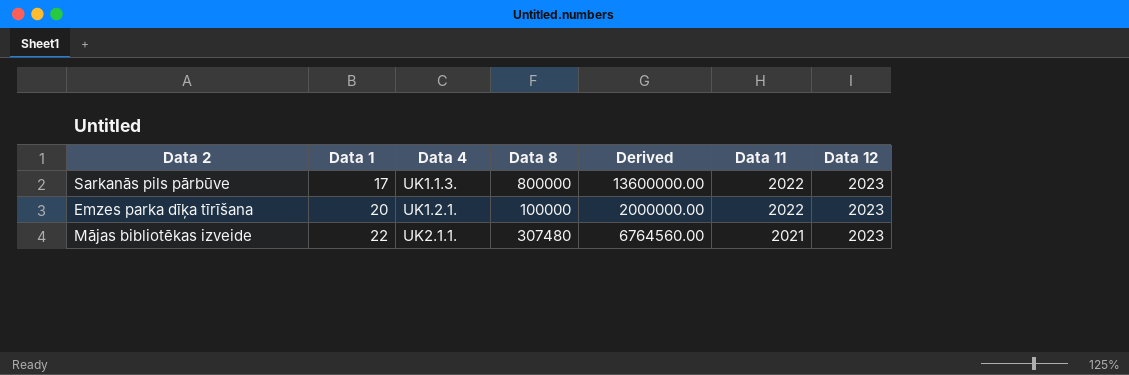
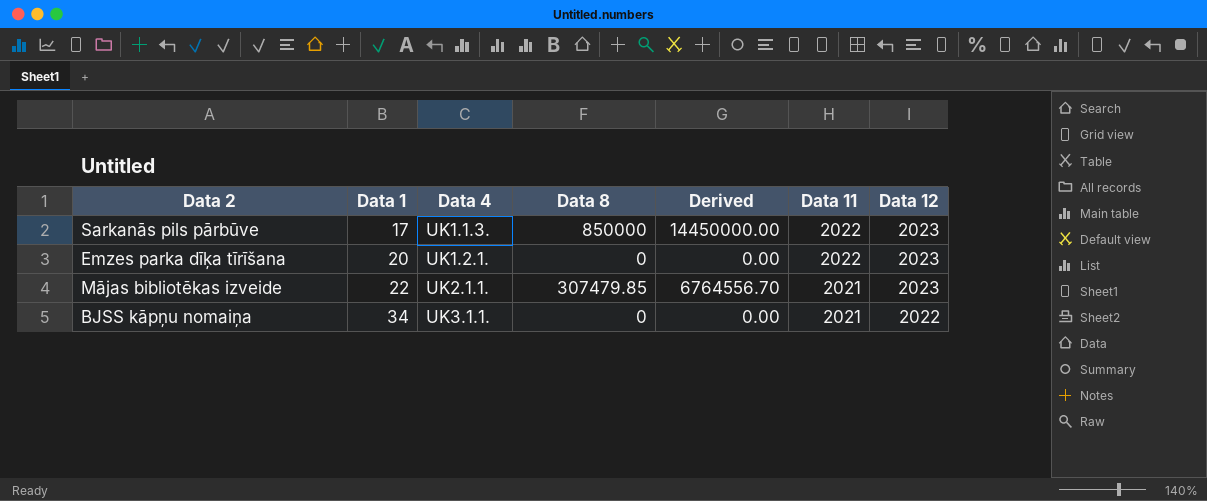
Sarkanās pils pārbūve | Data 8: 800000 -> 850000
Sarkanās pils pārbūve | Derived: 13600000.00 -> 14450000.00
Emzes parka dīķa tīrīšana | Data 8: 100000 -> 0
Emzes parka dīķa tīrīšana | Derived: 2000000.00 -> 0.00
Mājas bibliotēkas izveide | Data 8: 307480 -> 307479.85
Mājas bibliotēkas izveide | Derived: 6764560.00 -> 6764556.70
row BJSS kāpņu nomaiņa: none -> 34 | UK3.1.1. | 0 | 0.00 | 2021 | 2022

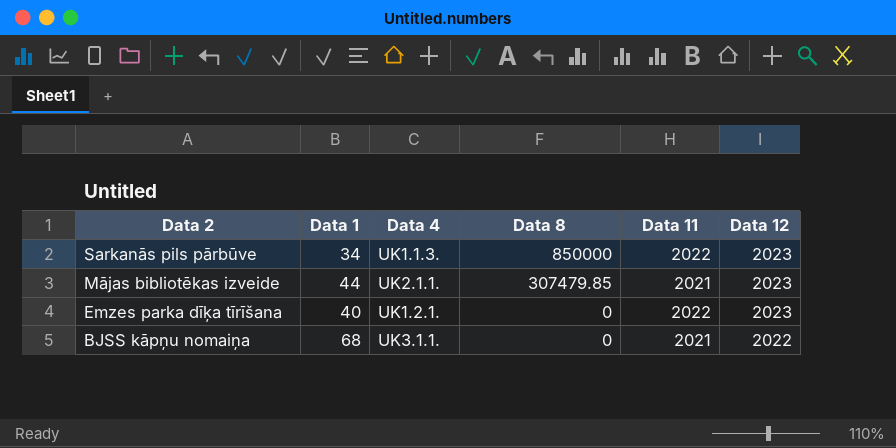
row order: Data 1 ascending -> Data 2 descending
column Derived | formula: [Data 1] * [Data 8] -> none
Sarkanās pils pārbūve | Data 1: 17 -> 34
Mājas bibliotēkas izveide | Data 1: 22 -> 44
Emzes parka dīķa tīrīšana | Data 1: 20 -> 40
BJSS kāpņu nomaiņa | Data 1: 34 -> 68

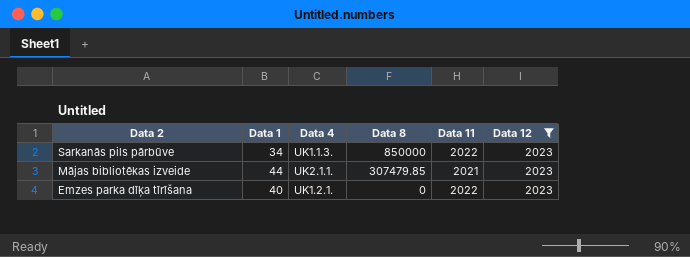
filter: none -> Data 12 = 2023

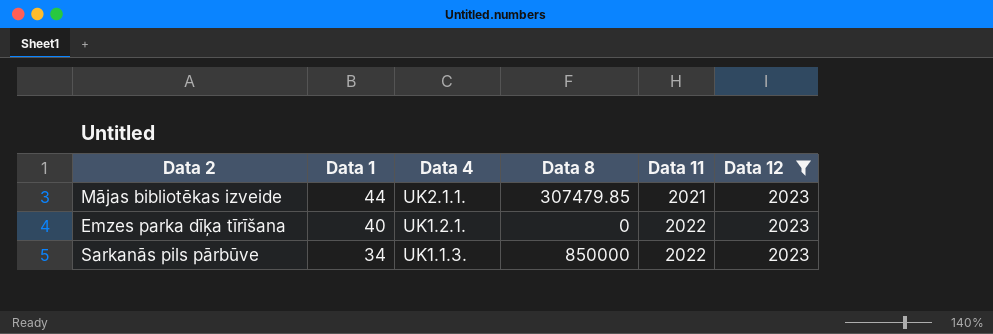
row order: Data 2 descending -> Data 1 descending

